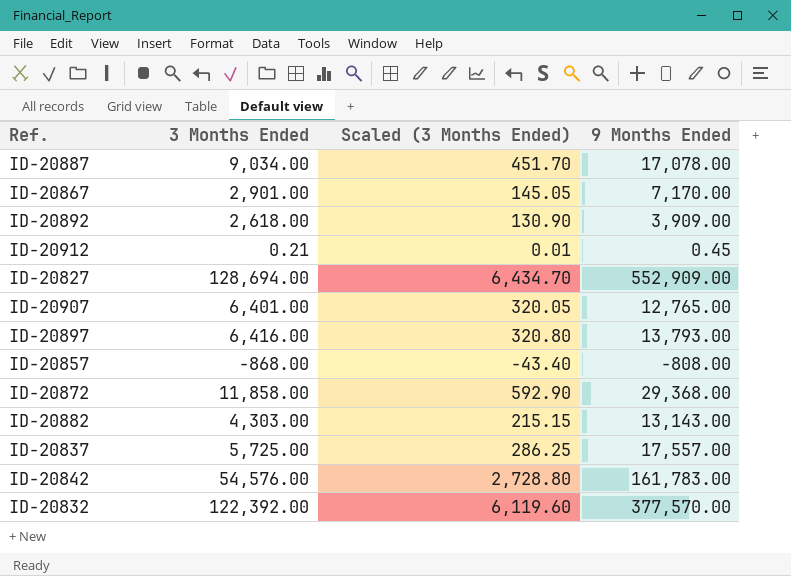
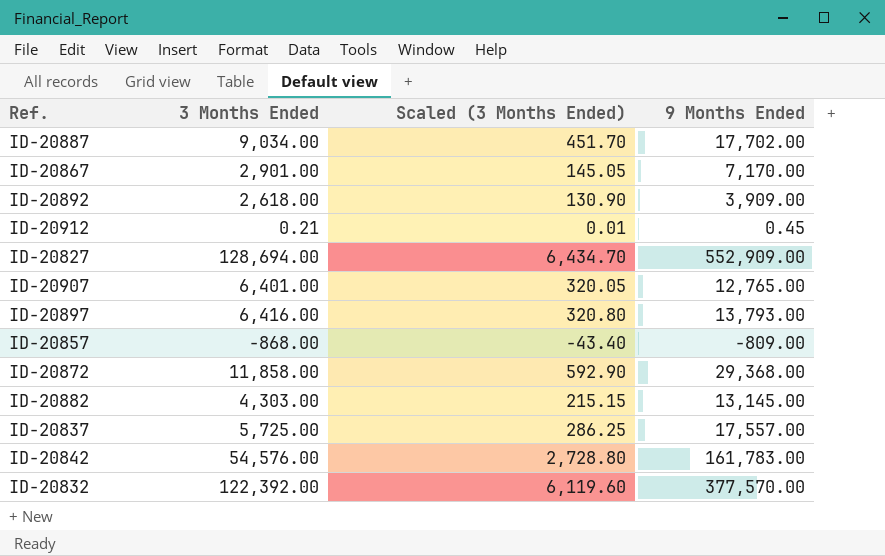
ID-20887 | 9 Months Ended: 17,078.00 -> 17,702.00
ID-20857 | 9 Months Ended: -808.00 -> -809.00
ID-20882 | 9 Months Ended: 13,143.00 -> 13,145.00

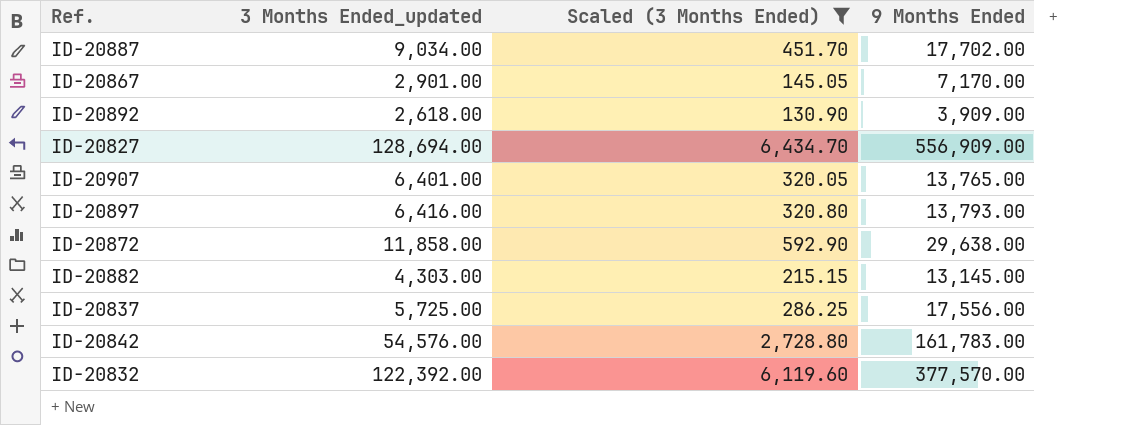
filter: none -> Scaled (3 Months Ended) >= 130.90
column name: 3 Months Ended -> 3 Months Ended_updated
ID-20827 | 9 Months Ended: 552,909.00 -> 556,909.00
ID-20907 | 9 Months Ended: 12,765.00 -> 13,765.00
ID-20872 | 9 Months Ended: 29,368.00 -> 29,638.00
ID-20837 | 9 Months Ended: 17,557.00 -> 17,556.00

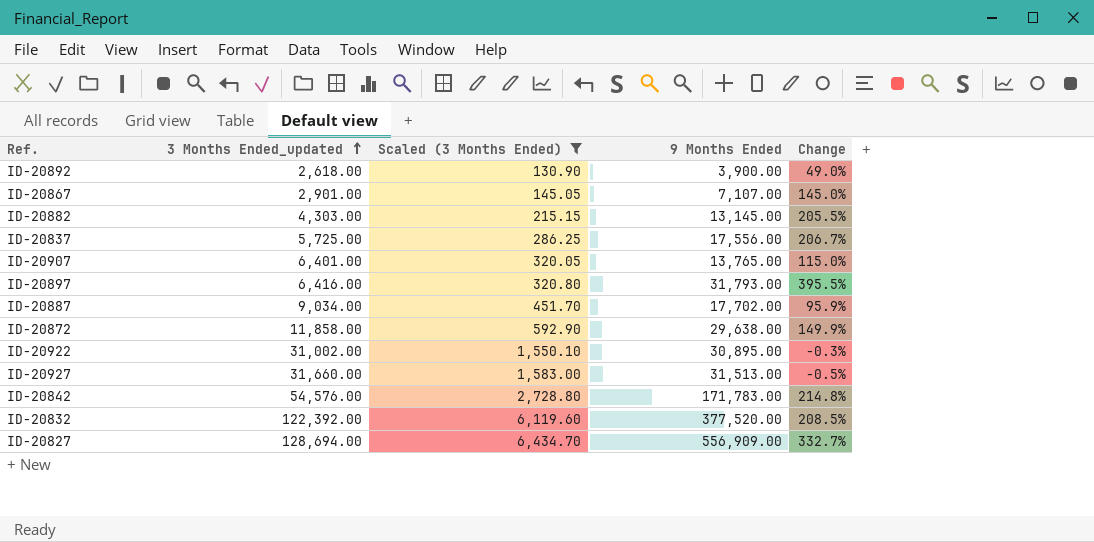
row order: none -> 3 Months Ended_updated ascending
column Change | formula: none -> ([9 Months Ended] - [3 Months Ended_updated]) / [3 Months Ended_updated]
ID-20892 | 9 Months Ended: 3,909.00 -> 3,900.00
ID-20867 | 9 Months Ended: 7,170.00 -> 7,107.00
ID-20897 | 9 Months Ended: 13,793.00 -> 31,793.00
row ID-20922: none -> 31,002.00 | 1,550.10 | 30,895.00 | -0.3%
row ID-20927: none -> 31,660.00 | 1,583.00 | 31,513.00 | -0.5%
ID-20842 | 9 Months Ended: 161,783.00 -> 171,783.00
ID-20832 | 9 Months Ended: 377,570.00 -> 377,520.00

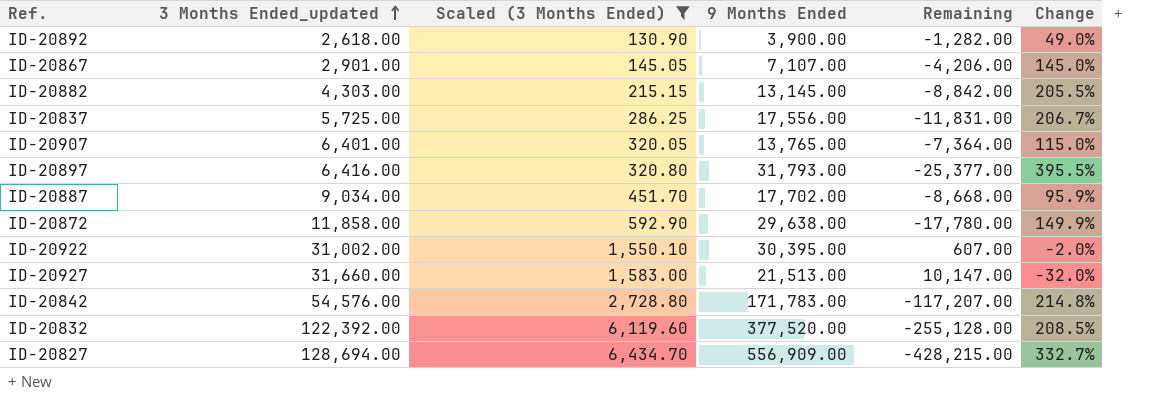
column Remaining | formula: none -> [3 Months Ended_updated] - [9 Months Ended]
ID-20922 | 9 Months Ended: 30,895.00 -> 30,395.00
ID-20922 | Change: -0.3% -> -2.0%
ID-20927 | 9 Months Ended: 31,513.00 -> 21,513.00
ID-20927 | Change: -0.5% -> -32.0%

